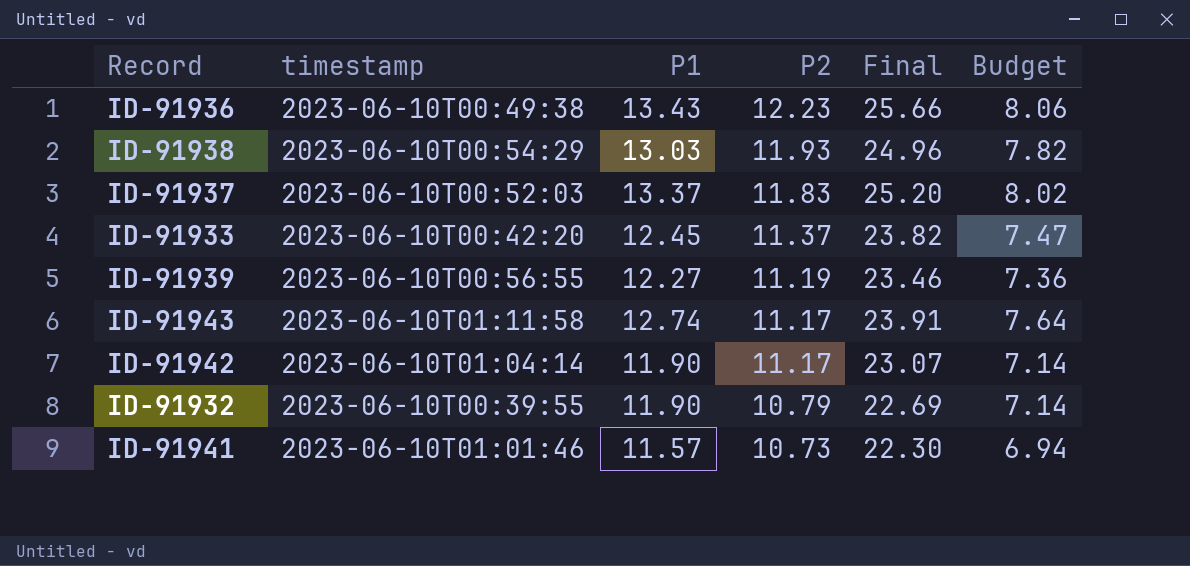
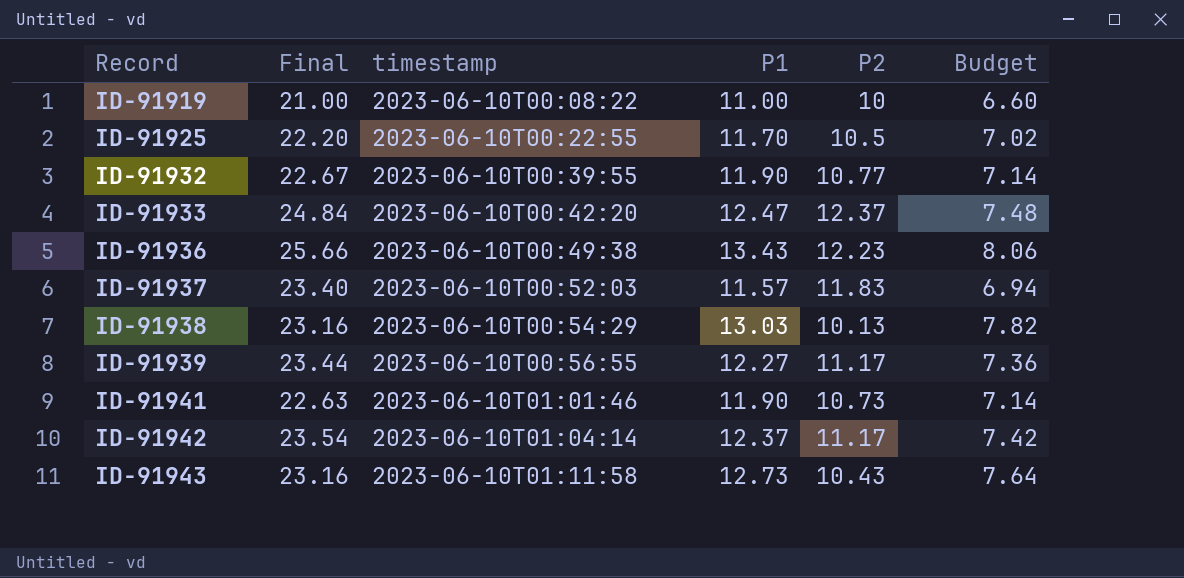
row order: P2 descending -> Record ascending
column Final | position: 5 -> 2
row ID-91919: none -> 21.00 | 2023-06-10T00:08:22 | 11.00 | 10 | 6.60
row ID-91925: none -> 22.20 | 2023-06-10T00:22:55 | 11.70 | 10.5 | 7.02
ID-91932 | Final: 22.69 -> 22.67
ID-91932 | P2: 10.79 -> 10.77
ID-91933 | Final: 23.82 -> 24.84
ID-91933 | P1: 12.45 -> 12.47
ID-91933 | P2: 11.37 -> 12.37
ID-91933 | Budget: 7.47 -> 7.48
ID-91937 | Final: 25.20 -> 23.40
ID-91937 | P1: 13.37 -> 11.57
ID-91937 | Budget: 8.02 -> 6.94
ID-91938 | Final: 24.96 -> 23.16
ID-91938 | P2: 11.93 -> 10.13
ID-91939 | Final: 23.46 -> 23.44
ID-91939 | P2: 11.19 -> 11.17
ID-91941 | Final: 22.30 -> 22.63
ID-91941 | P1: 11.57 -> 11.90
ID-91941 | Budget: 6.94 -> 7.14
ID-91942 | Final: 23.07 -> 23.54
ID-91942 | P1: 11.90 -> 12.37
ID-91942 | Budget: 7.14 -> 7.42
ID-91943 | Final: 23.91 -> 23.16
ID-91943 | P1: 12.74 -> 12.73
ID-91943 | P2: 11.17 -> 10.43

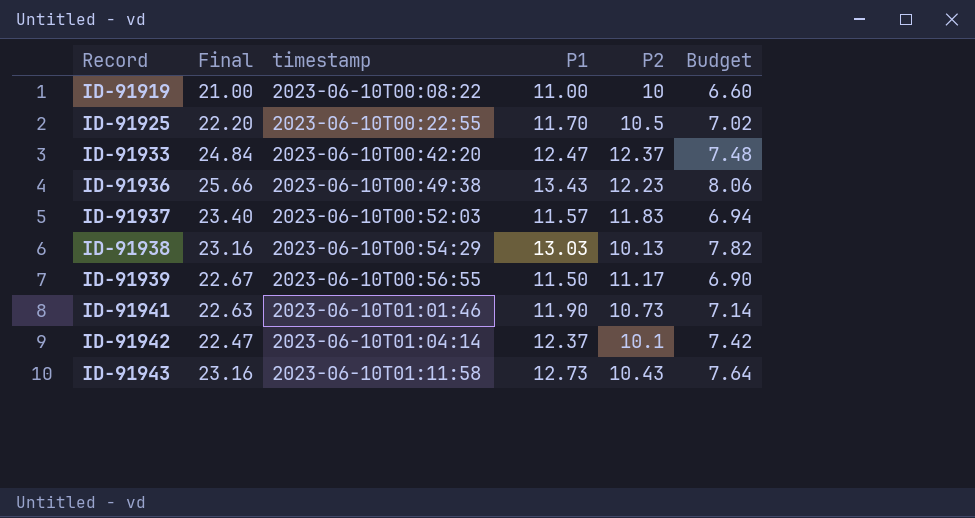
row ID-91932: 22.67 | 2023-06-10T00:39:55 | 11.90 | 10.77 | 7.14 -> none
ID-91939 | Final: 23.44 -> 22.67
ID-91939 | P1: 12.27 -> 11.50
ID-91939 | Budget: 7.36 -> 6.90
ID-91942 | Final: 23.54 -> 22.47
ID-91942 | P2: 11.17 -> 10.1

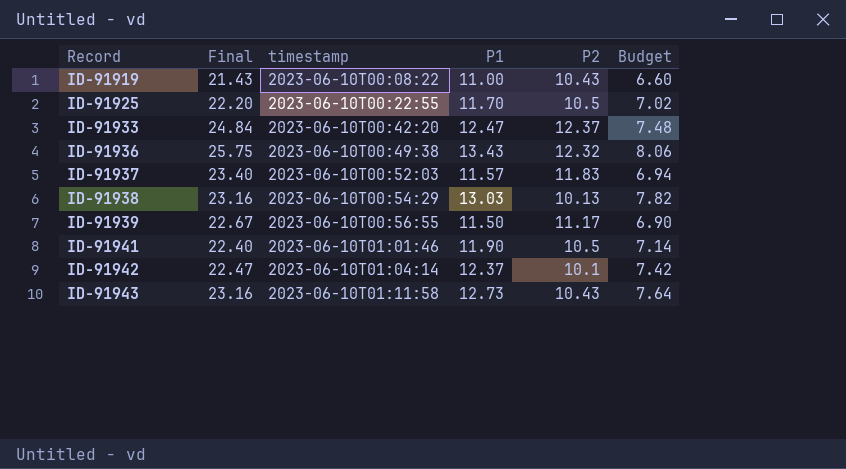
ID-91919 | Final: 21.00 -> 21.43
ID-91919 | P2: 10 -> 10.43
ID-91936 | Final: 25.66 -> 25.75
ID-91936 | P2: 12.23 -> 12.32
ID-91941 | Final: 22.63 -> 22.40
ID-91941 | P2: 10.73 -> 10.5

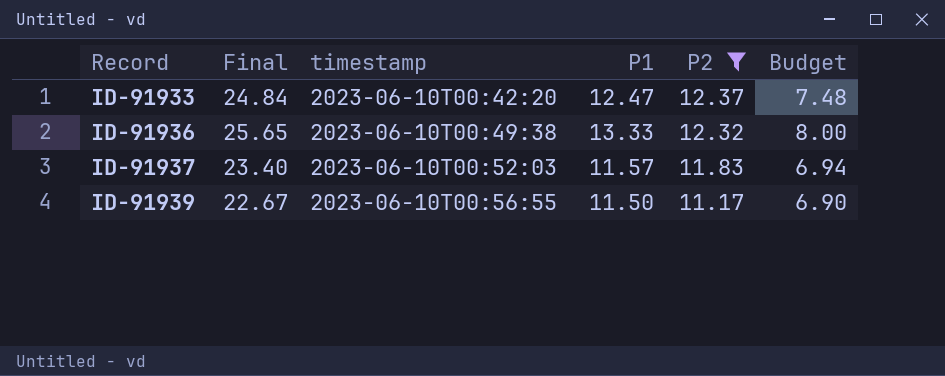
filter: none -> P2 >= 11.17
ID-91936 | Final: 25.75 -> 25.65
ID-91936 | P1: 13.43 -> 13.33
ID-91936 | Budget: 8.06 -> 8.00

